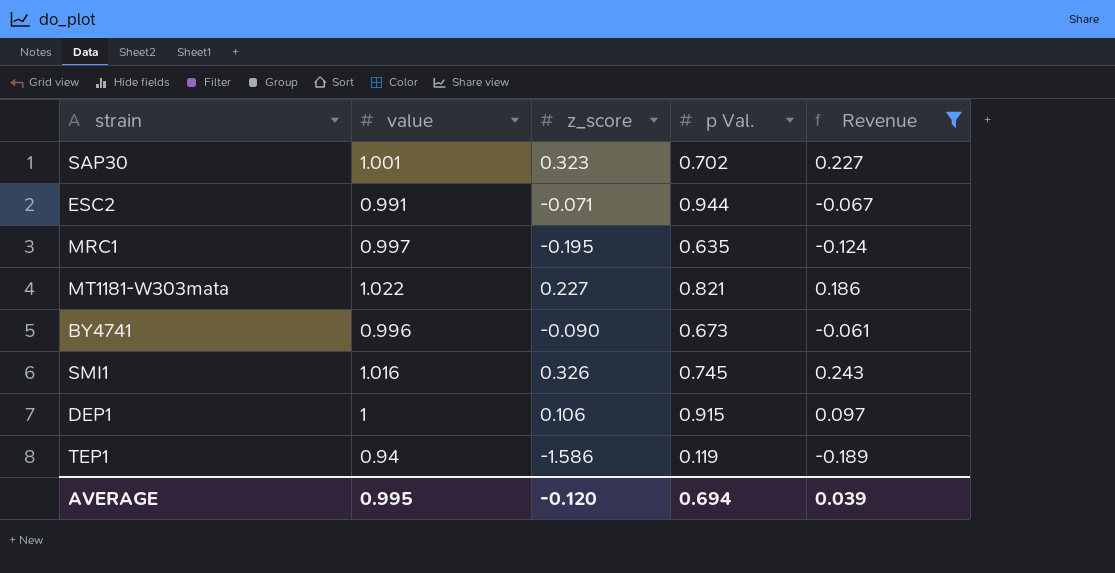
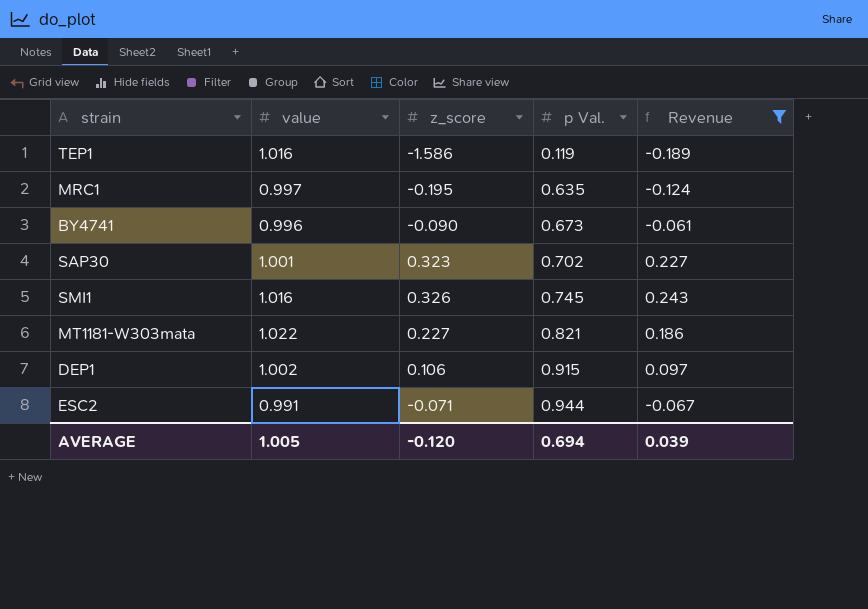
row order: none -> p Val. ascending
TEP1 | value: 0.94 -> 1.016
DEP1 | value: 1 -> 1.002
AVERAGE | value: 0.995 -> 1.005

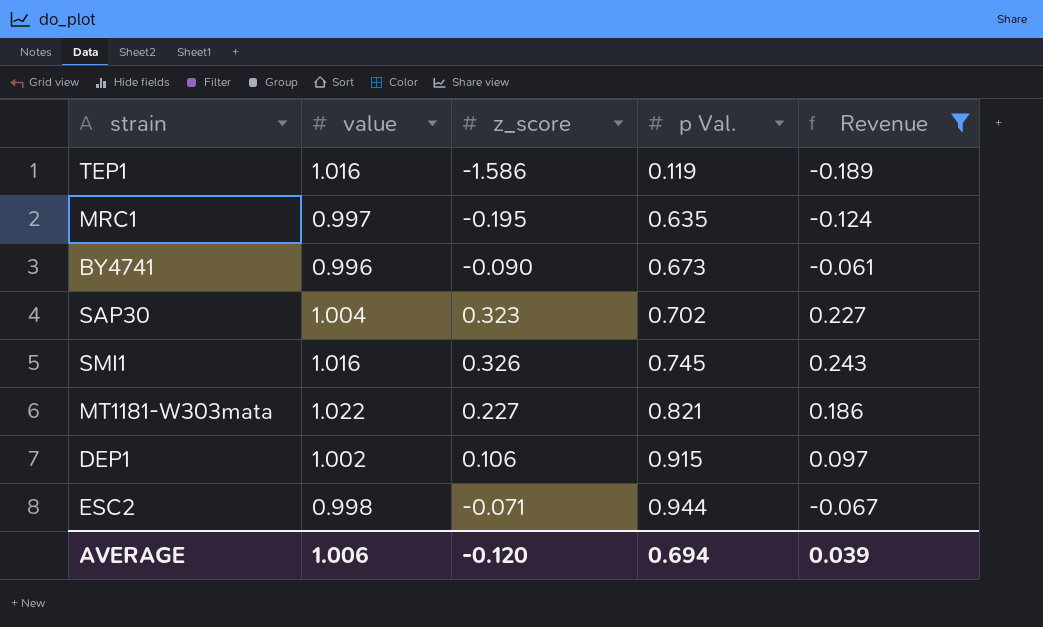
SAP30 | value: 1.001 -> 1.004
ESC2 | value: 0.991 -> 0.998
AVERAGE | value: 1.005 -> 1.006

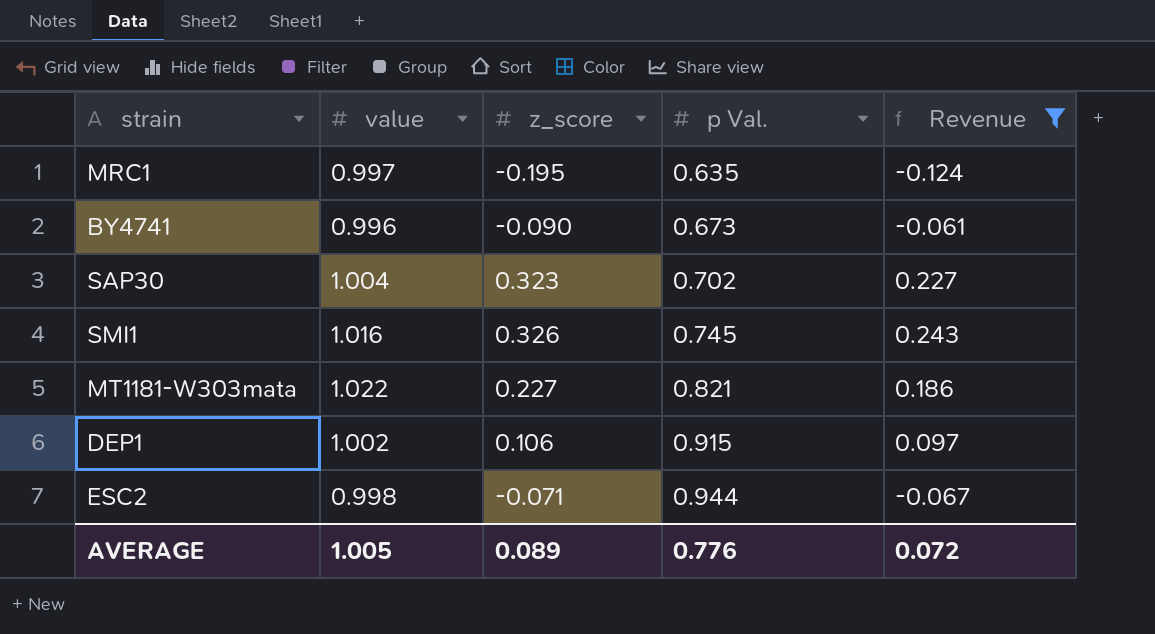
row TEP1: 1.016 | -1.586 | 0.119 | -0.189 -> none
AVERAGE | value: 1.006 -> 1.005
AVERAGE | z_score: -0.120 -> 0.089
AVERAGE | p Val.: 0.694 -> 0.776
AVERAGE | Revenue: 0.039 -> 0.072

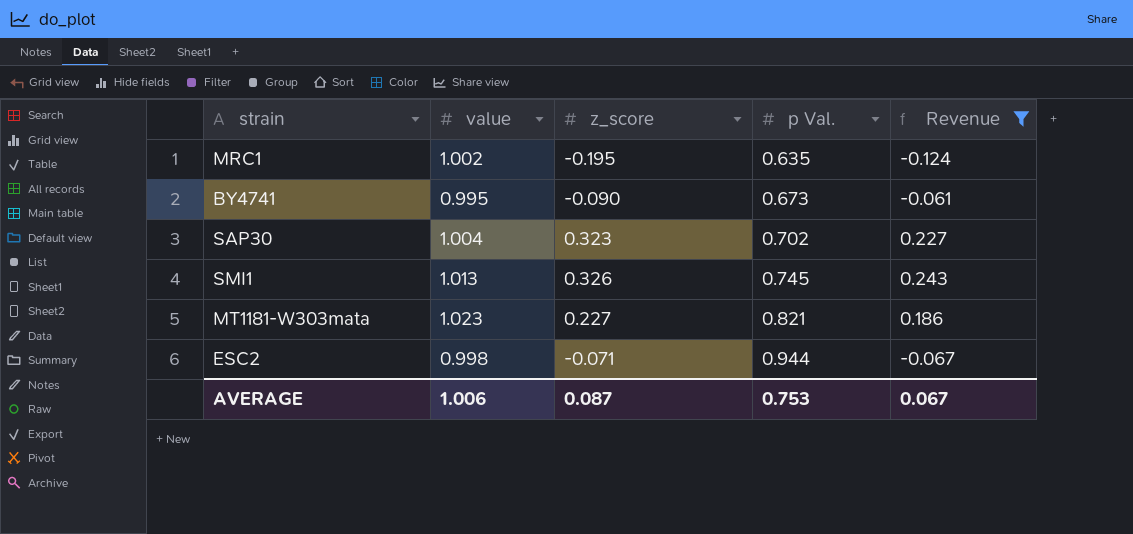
row DEP1: 1.002 | 0.106 | 0.915 | 0.097 -> none
MRC1 | value: 0.997 -> 1.002
BY4741 | value: 0.996 -> 0.995
SMI1 | value: 1.016 -> 1.013
MT1181-W303mata | value: 1.022 -> 1.023
AVERAGE | value: 1.005 -> 1.006
AVERAGE | z_score: 0.089 -> 0.087
AVERAGE | p Val.: 0.776 -> 0.753
AVERAGE | Revenue: 0.072 -> 0.067

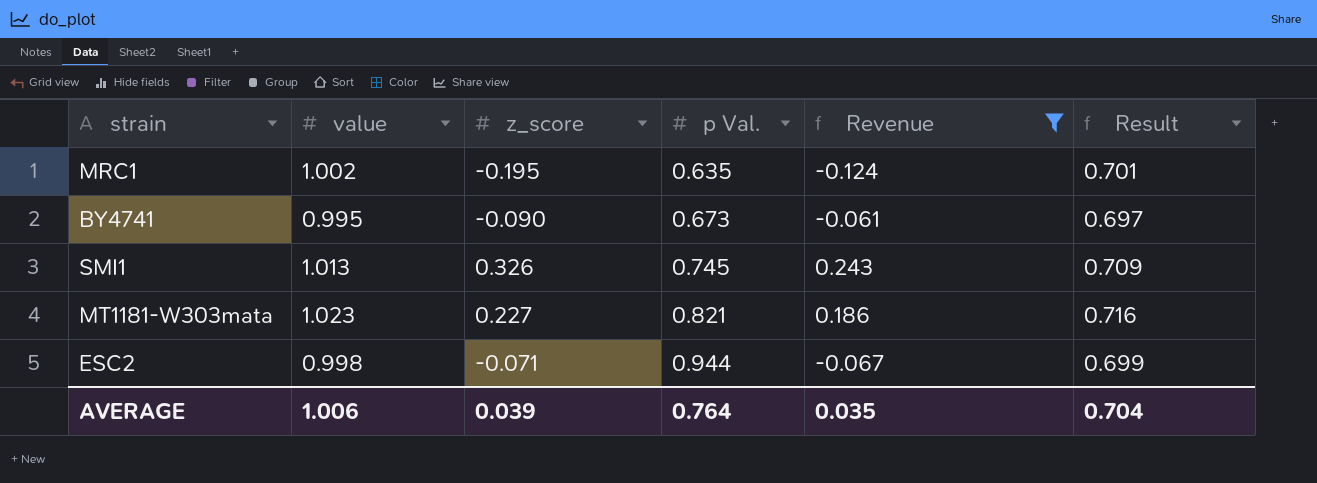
column Result | formula: none -> [value] * 0.7
row SAP30: 1.004 | 0.323 | 0.702 | 0.227 -> none
AVERAGE | z_score: 0.087 -> 0.039
AVERAGE | p Val.: 0.753 -> 0.764
AVERAGE | Revenue: 0.067 -> 0.035

